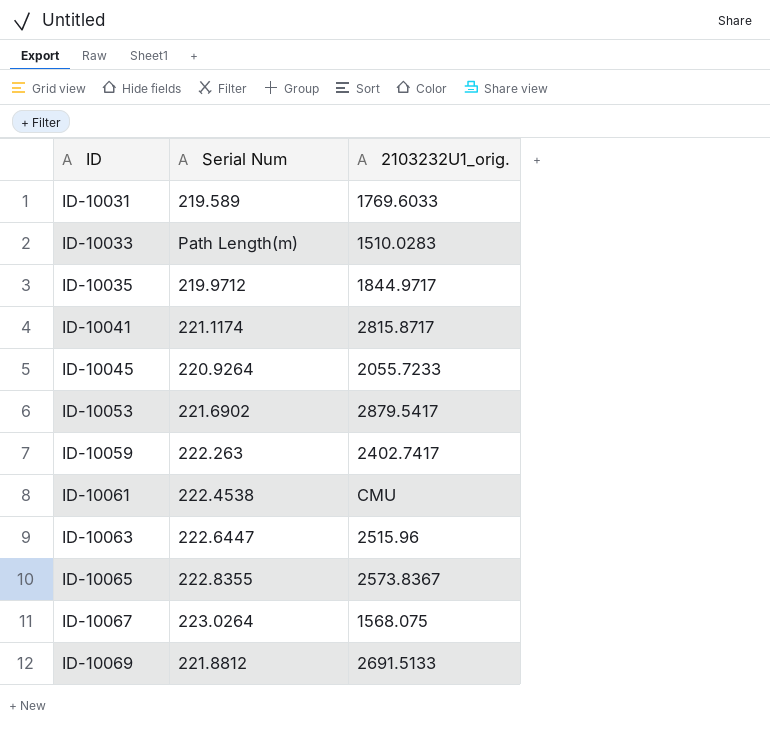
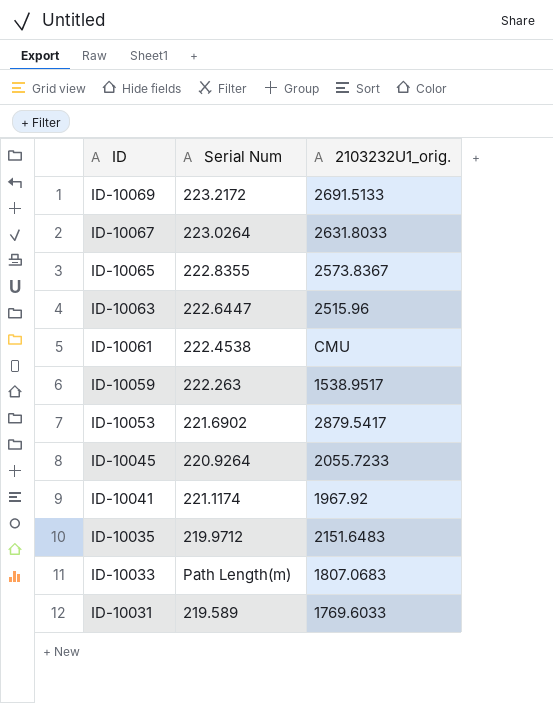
row order: ID ascending -> ID descending
ID-10069 | Serial Num: 221.8812 -> 223.2172
ID-10067 | 2103232U1_orig.: 1568.075 -> 2631.8033
ID-10059 | 2103232U1_orig.: 2402.7417 -> 1538.9517
ID-10041 | 2103232U1_orig.: 2815.8717 -> 1967.92
ID-10035 | 2103232U1_orig.: 1844.9717 -> 2151.6483
ID-10033 | 2103232U1_orig.: 1510.0283 -> 1807.0683

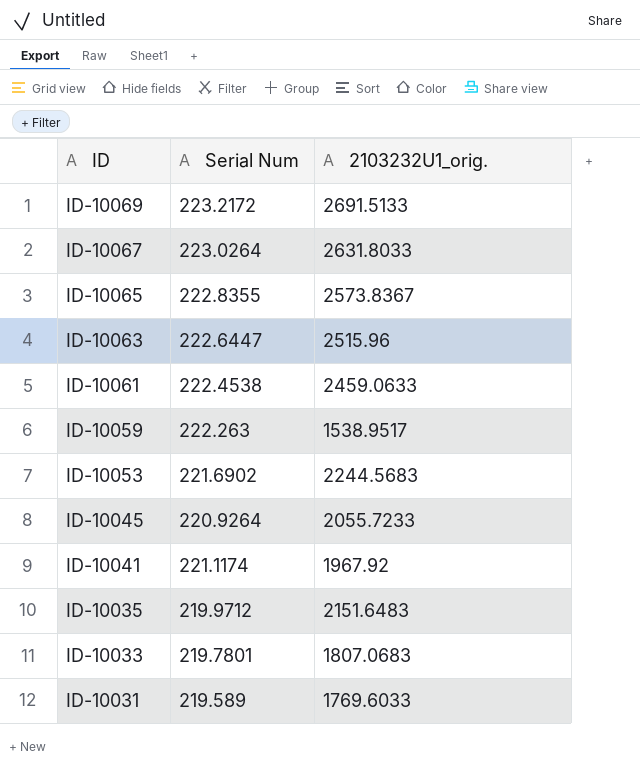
ID-10061 | 2103232U1_orig.: CMU -> 2459.0633
ID-10053 | 2103232U1_orig.: 2879.5417 -> 2244.5683
ID-10033 | Serial Num: Path Length(m) -> 219.7801

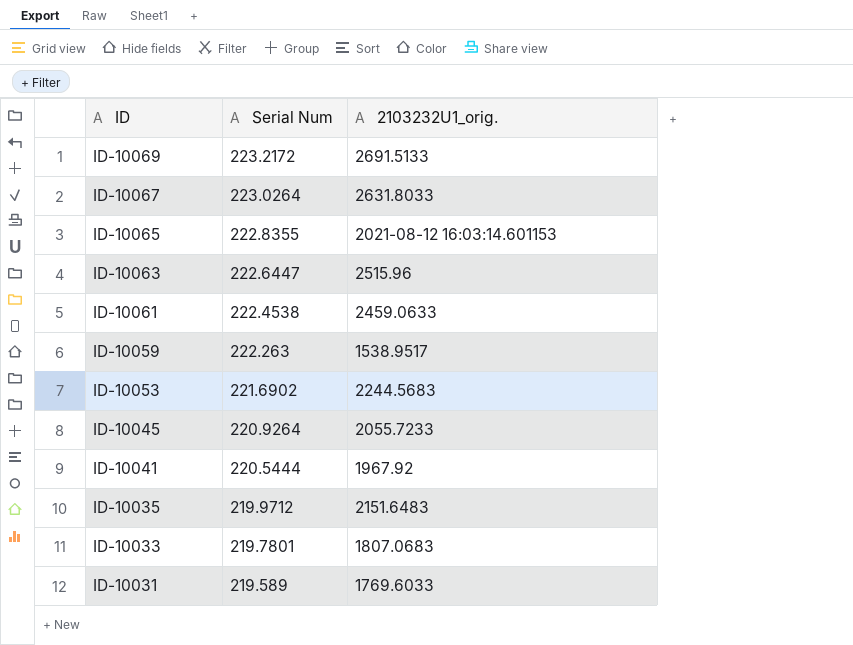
ID-10065 | 2103232U1_orig.: 2573.8367 -> 2021-08-12 16:03:14.601153
ID-10041 | Serial Num: 221.1174 -> 220.5444

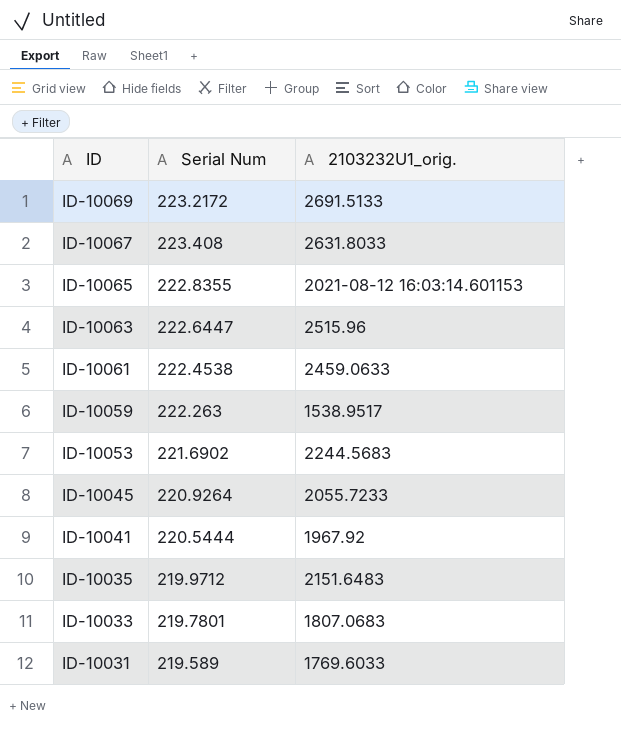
ID-10067 | Serial Num: 223.0264 -> 223.408

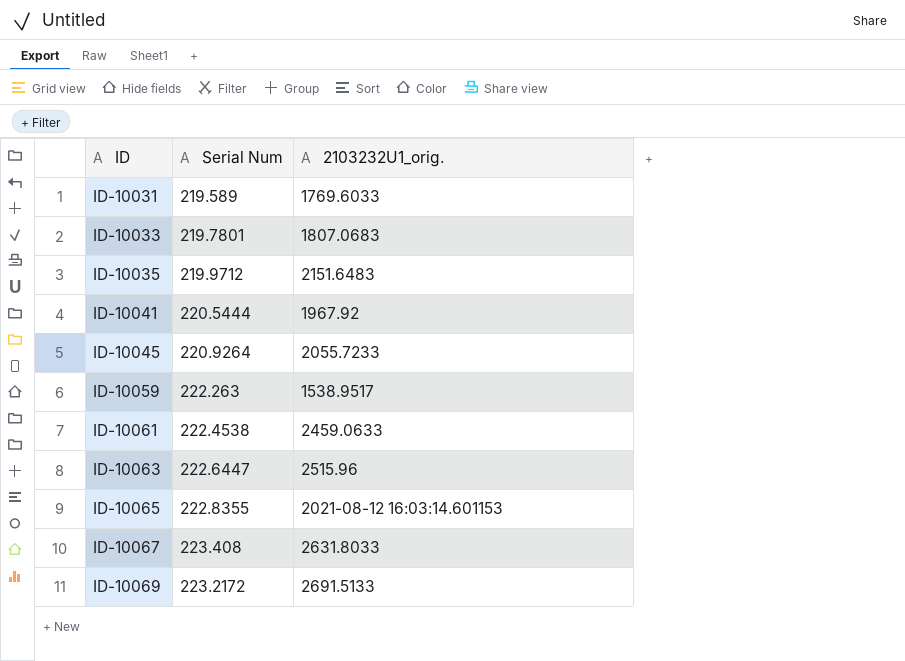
row order: ID descending -> ID ascending
row ID-10053: 221.6902 | 2244.5683 -> none

